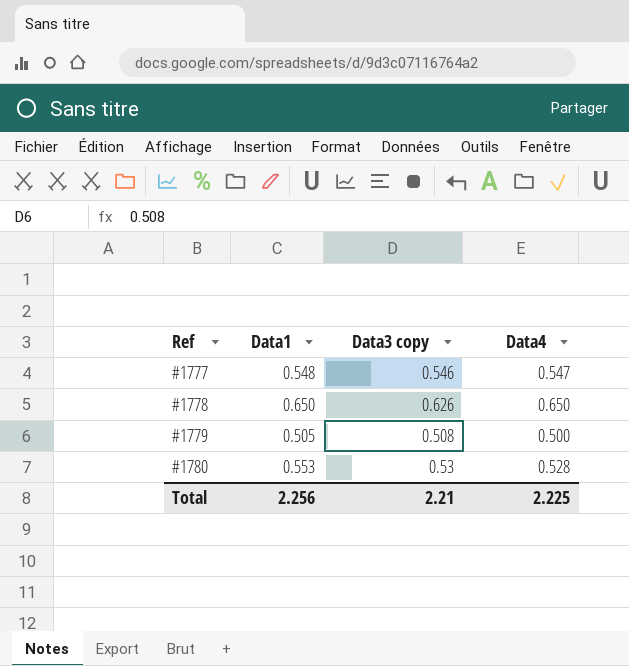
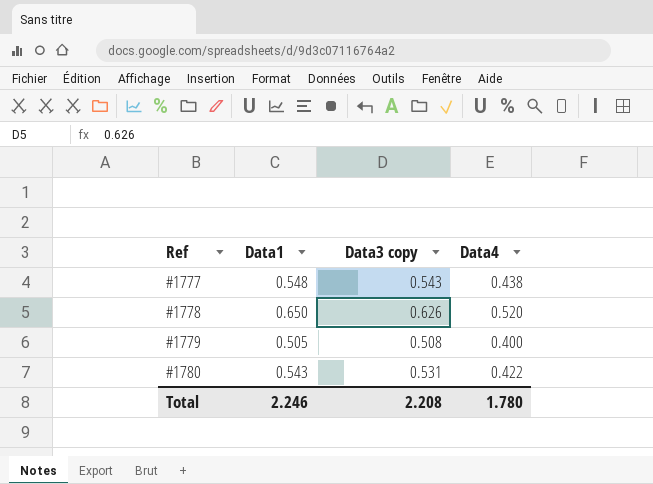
#1777 | Data3 copy: 0.546 -> 0.543
#1777 | Data4: 0.547 -> 0.438
#1778 | Data4: 0.650 -> 0.520
#1779 | Data4: 0.500 -> 0.400
#1780 | Data1: 0.553 -> 0.543
#1780 | Data3 copy: 0.53 -> 0.531
#1780 | Data4: 0.528 -> 0.422
Total | Data1: 2.256 -> 2.246
Total | Data3 copy: 2.21 -> 2.208
Total | Data4: 2.225 -> 1.780

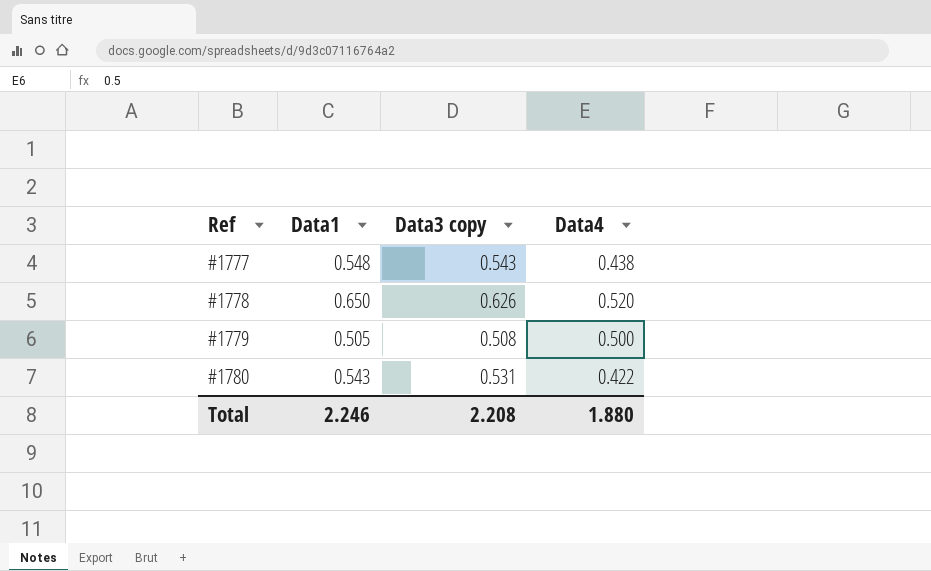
#1779 | Data4: 0.400 -> 0.500
Total | Data4: 1.780 -> 1.880

